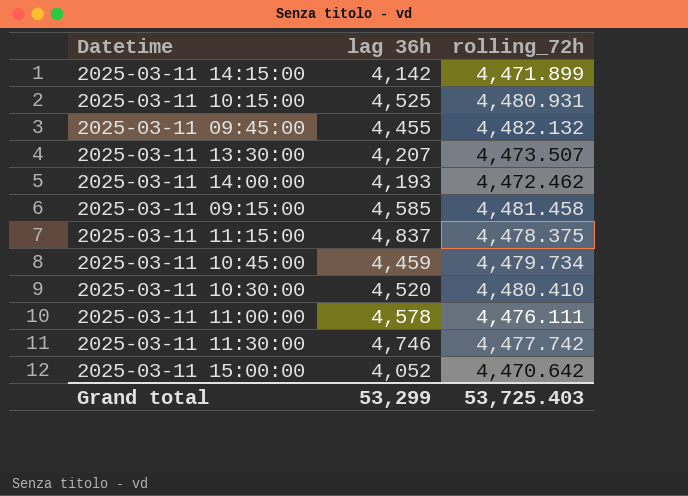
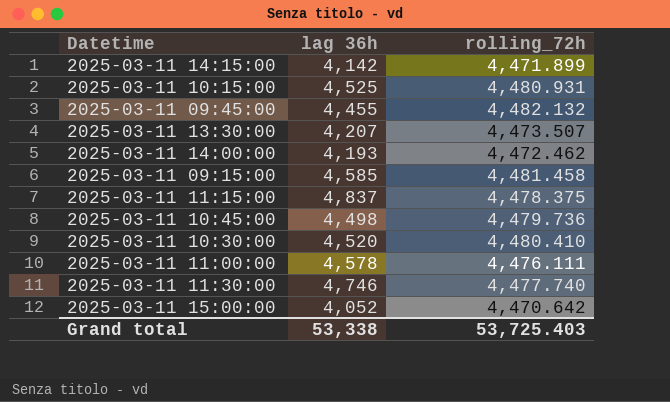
2025-03-11 10:45:00 | lag 36h: 4,459 -> 4,498
2025-03-11 10:45:00 | rolling_72h: 4,479.734 -> 4,479.736
2025-03-11 11:30:00 | rolling_72h: 4,477.742 -> 4,477.740
Grand total | lag 36h: 53,299 -> 53,338

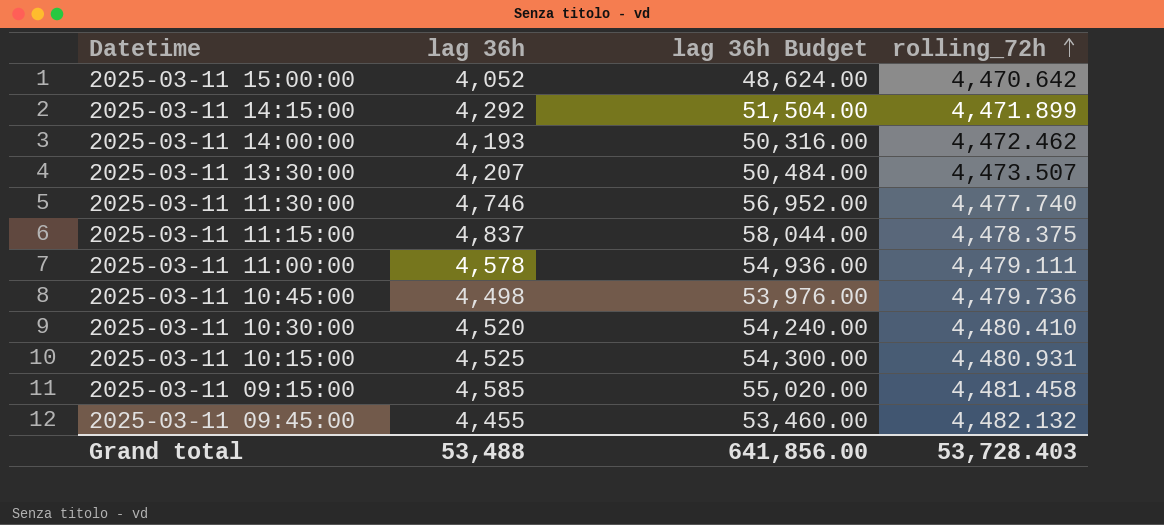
row order: none -> rolling_72h ascending
column lag 36h Budget | formula: none -> [lag 36h] * 12
2025-03-11 14:15:00 | lag 36h: 4,142 -> 4,292
2025-03-11 11:00:00 | rolling_72h: 4,476.111 -> 4,479.111
Grand total | lag 36h: 53,338 -> 53,488
Grand total | rolling_72h: 53,725.403 -> 53,728.403

